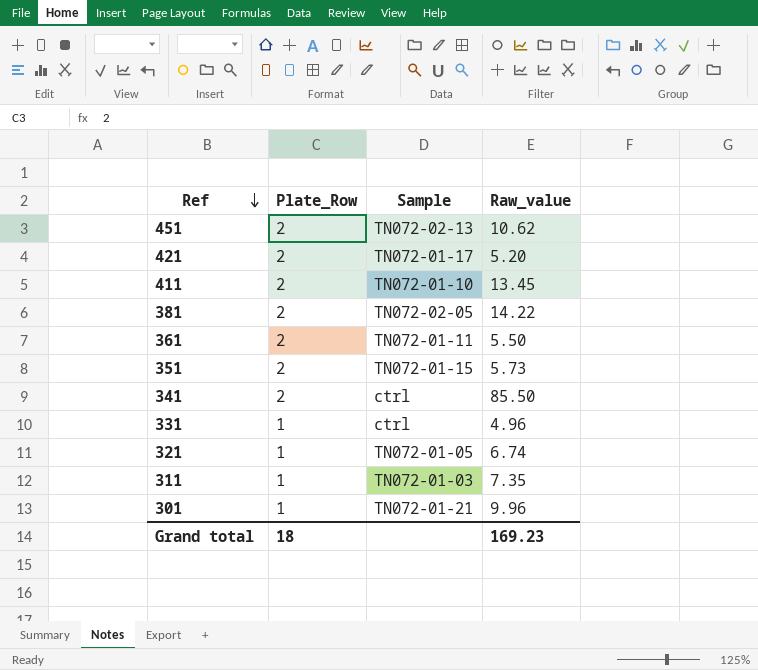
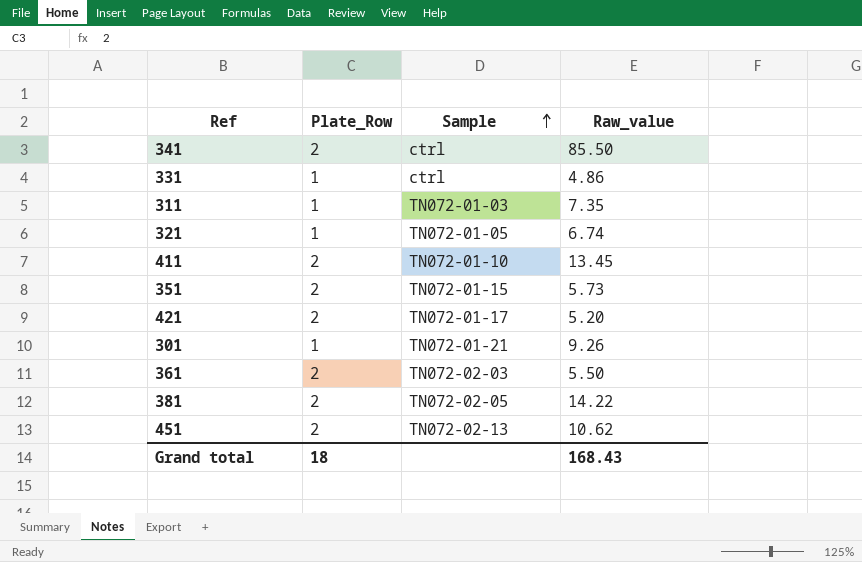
row order: Ref descending -> Sample ascending
331 | Raw_value: 4.96 -> 4.86
301 | Raw_value: 9.96 -> 9.26
361 | Sample: TN072-01-11 -> TN072-02-03
Grand total | Raw_value: 169.23 -> 168.43

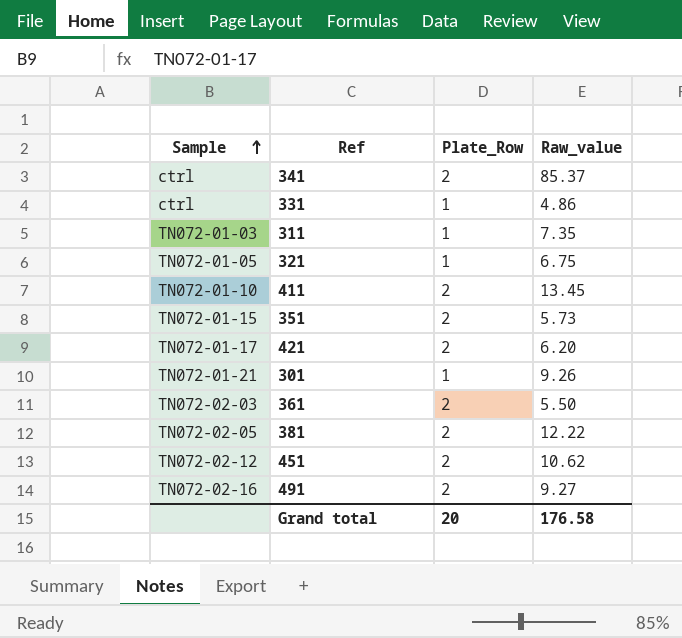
column Sample | position: 3 -> 1
341 | Raw_value: 85.50 -> 85.37
321 | Raw_value: 6.74 -> 6.75
421 | Raw_value: 5.20 -> 6.20
381 | Raw_value: 14.22 -> 12.22
451 | Sample: TN072-02-13 -> TN072-02-12
row 491: none -> TN072-02-16 | 2 | 9.27
Grand total | Plate_Row: 18 -> 20
Grand total | Raw_value: 168.43 -> 176.58

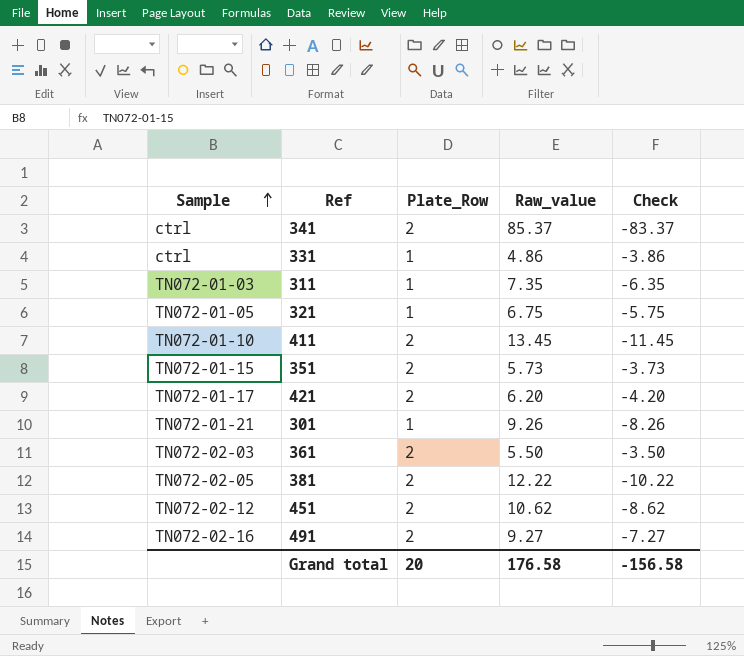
column Check | formula: none -> [Plate_Row] - [Raw_value]

